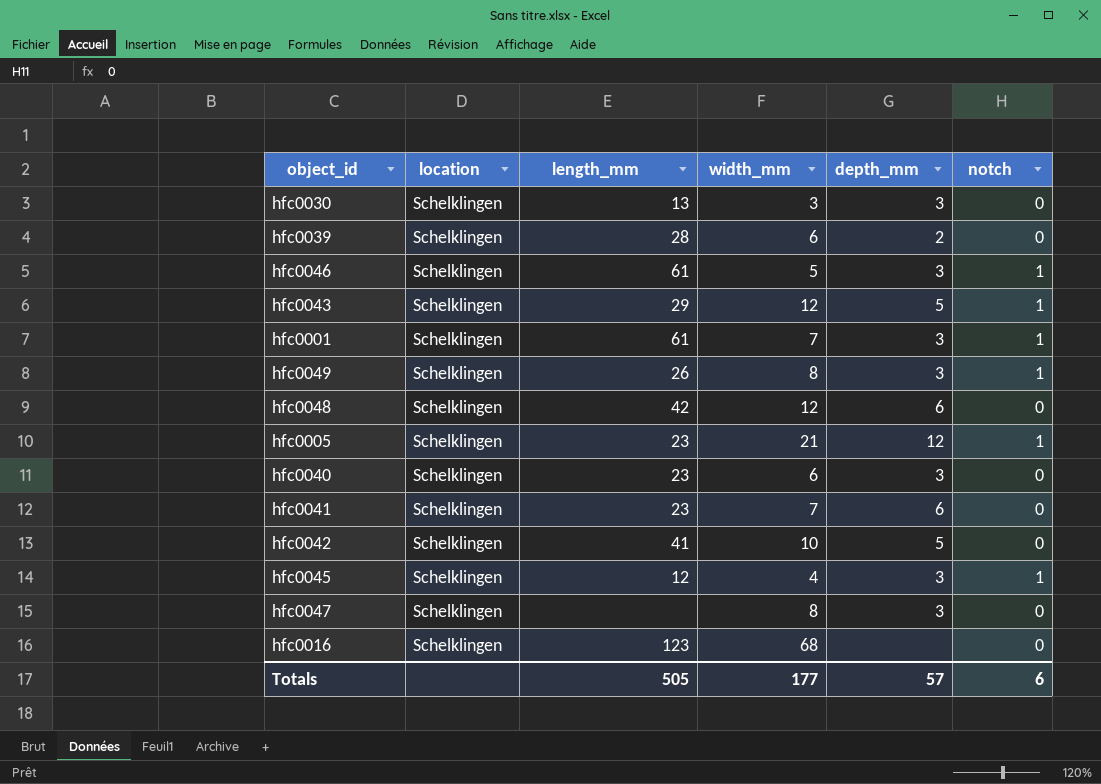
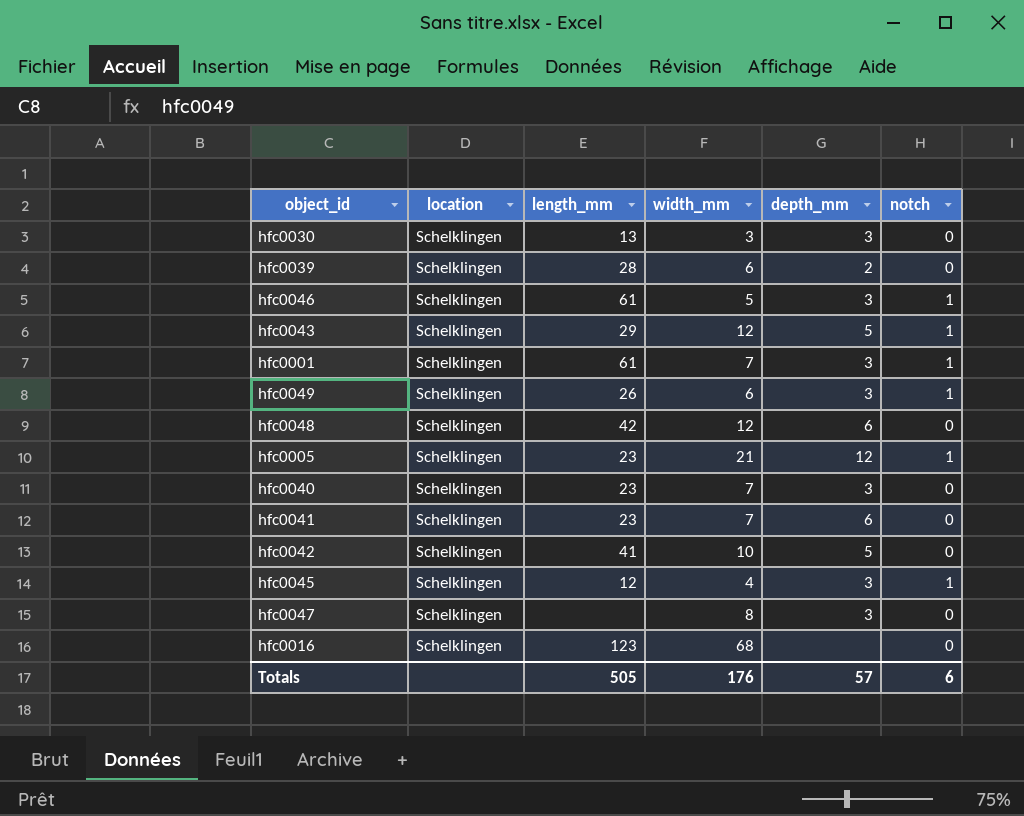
hfc0049 | width_mm: 8 -> 6
hfc0040 | width_mm: 6 -> 7
Totals | width_mm: 177 -> 176

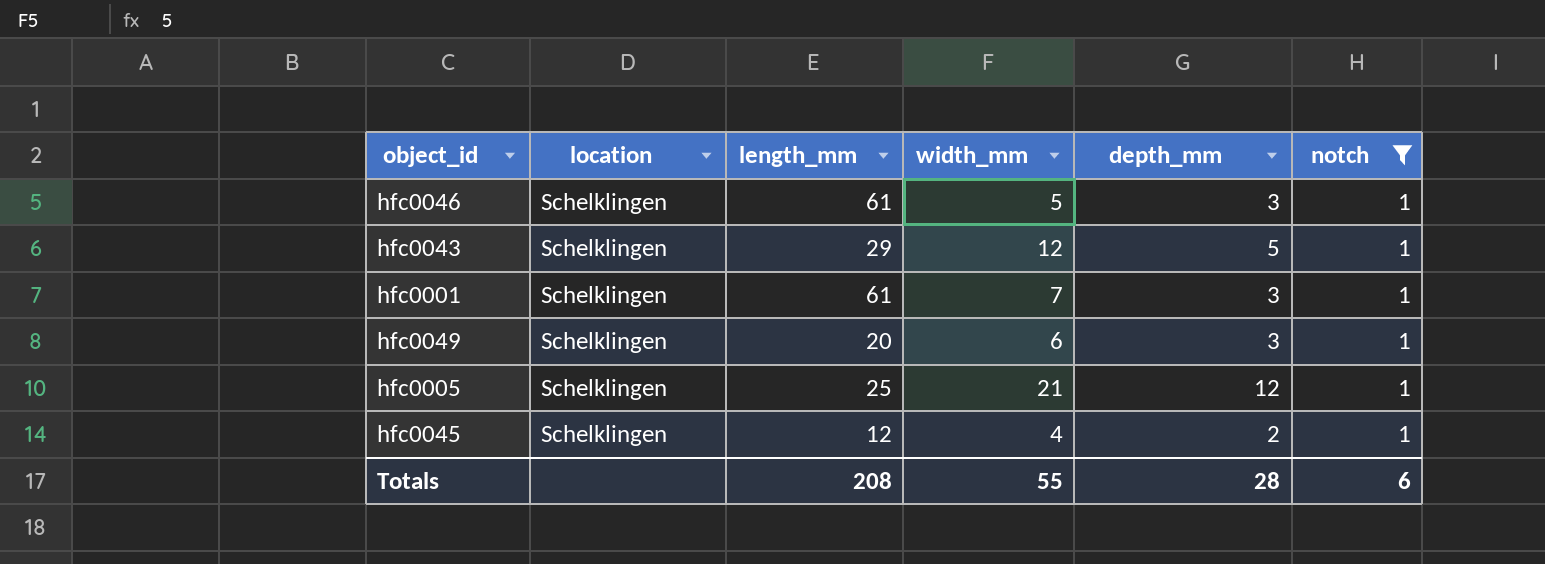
filter: none -> notch = 1
hfc0049 | length_mm: 26 -> 20
hfc0005 | length_mm: 23 -> 25
hfc0045 | depth_mm: 3 -> 2
Totals | length_mm: 505 -> 208
Totals | width_mm: 176 -> 55
Totals | depth_mm: 57 -> 28

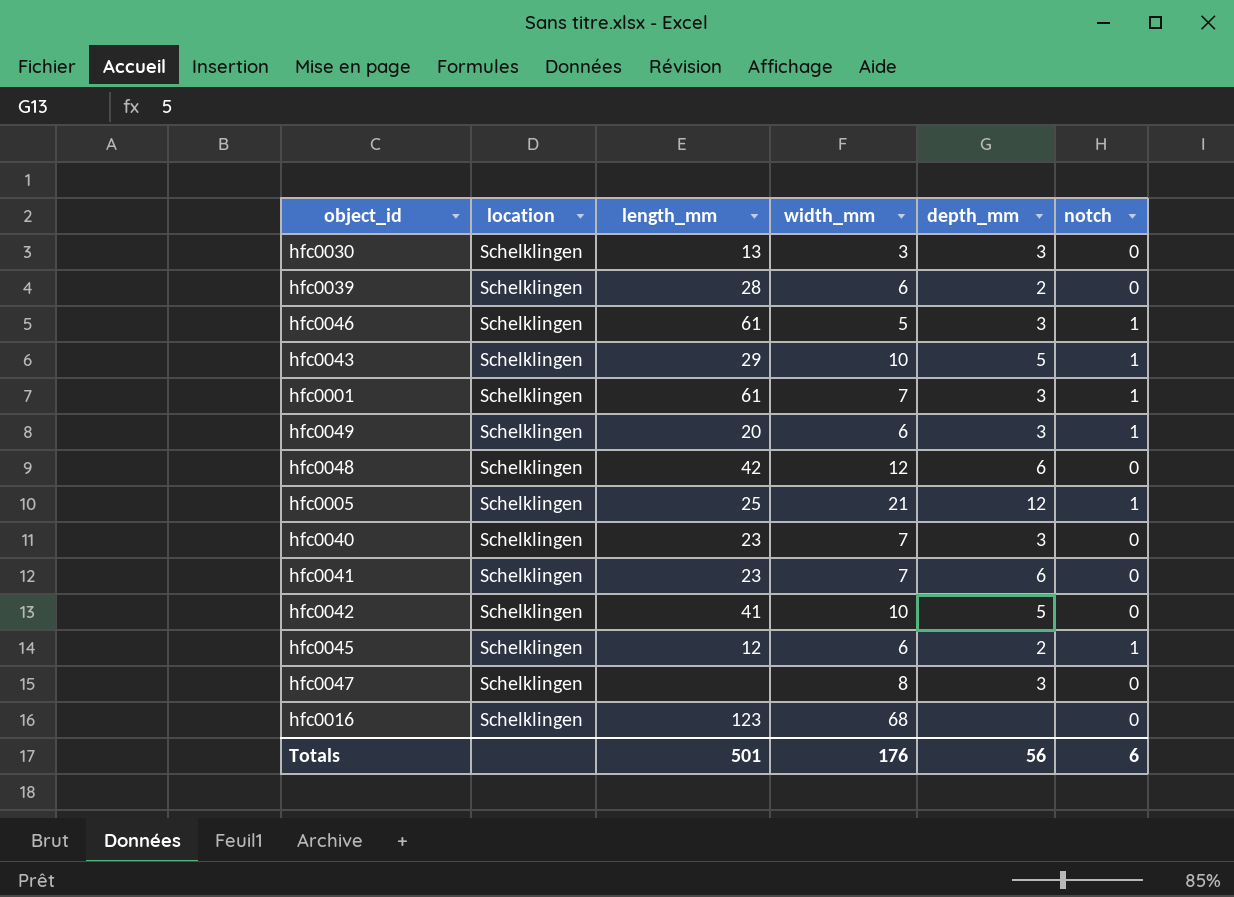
filter: notch = 1 -> none
hfc0043 | width_mm: 12 -> 10
hfc0045 | width_mm: 4 -> 6
Totals | length_mm: 208 -> 501
Totals | width_mm: 55 -> 176
Totals | depth_mm: 28 -> 56

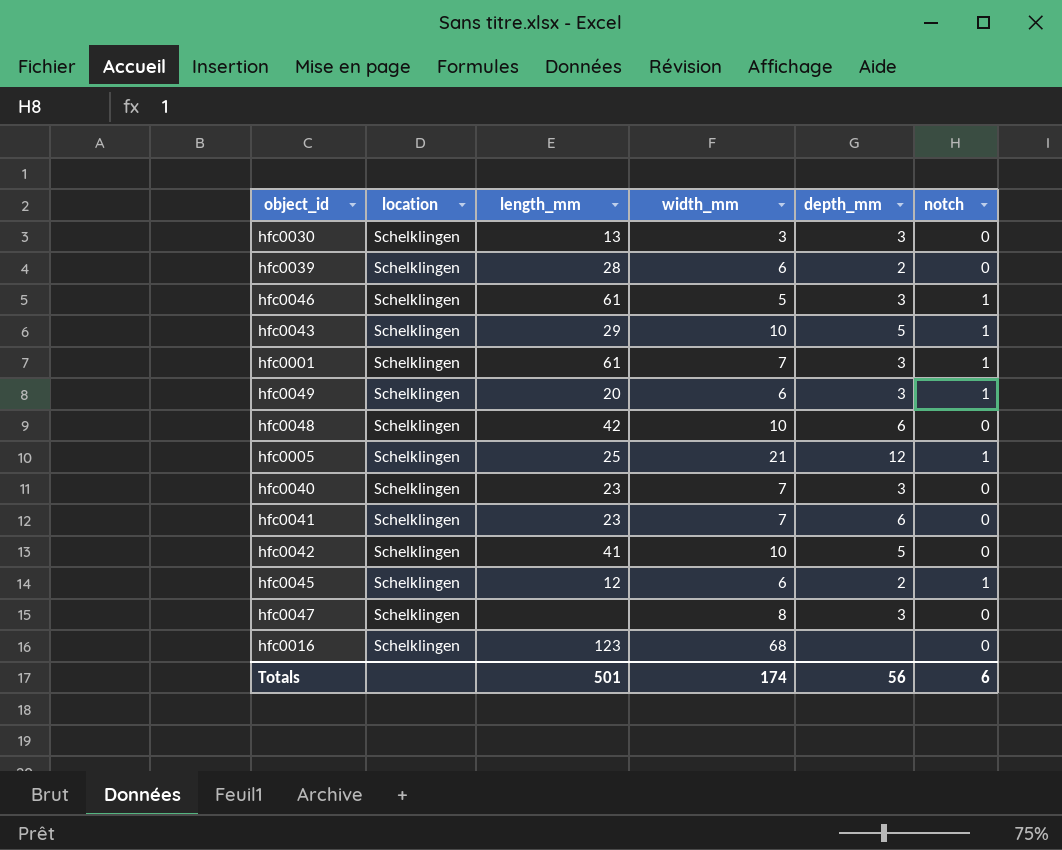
hfc0048 | width_mm: 12 -> 10
Totals | width_mm: 176 -> 174

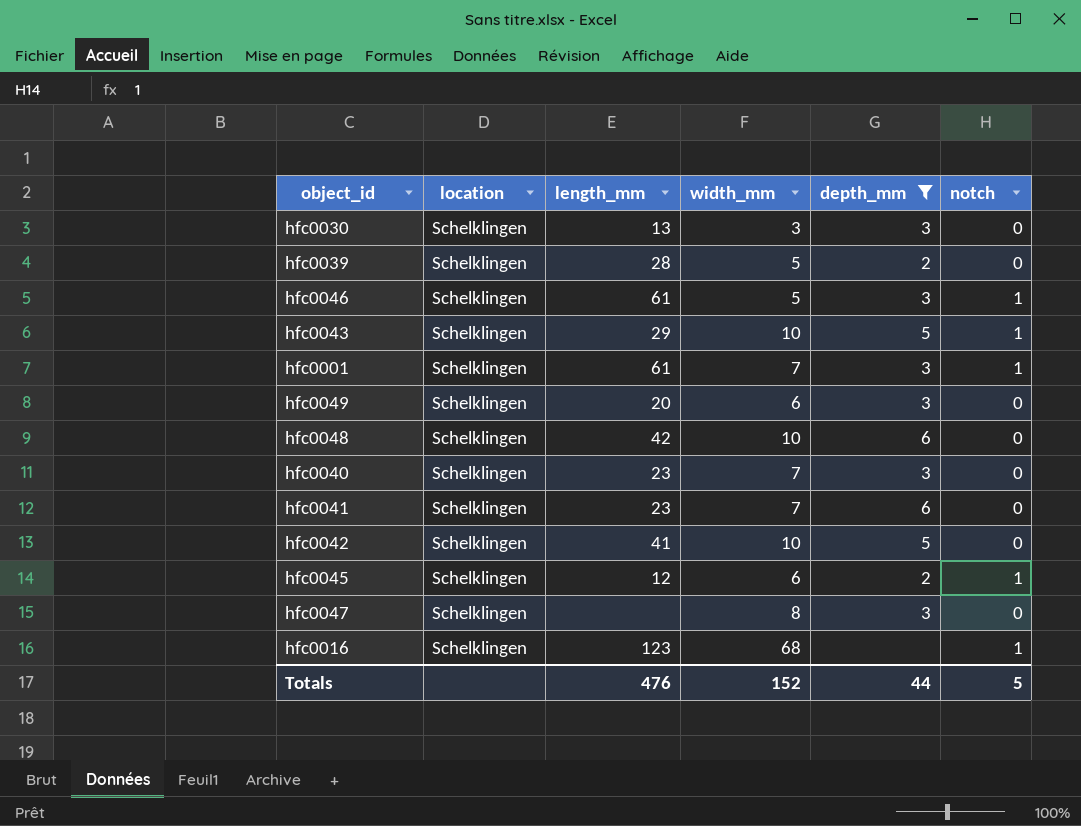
filter: none -> depth_mm != 12
hfc0039 | width_mm: 6 -> 5
hfc0049 | notch: 1 -> 0
hfc0016 | notch: 0 -> 1
Totals | length_mm: 501 -> 476
Totals | width_mm: 174 -> 152
Totals | depth_mm: 56 -> 44
Totals | notch: 6 -> 5

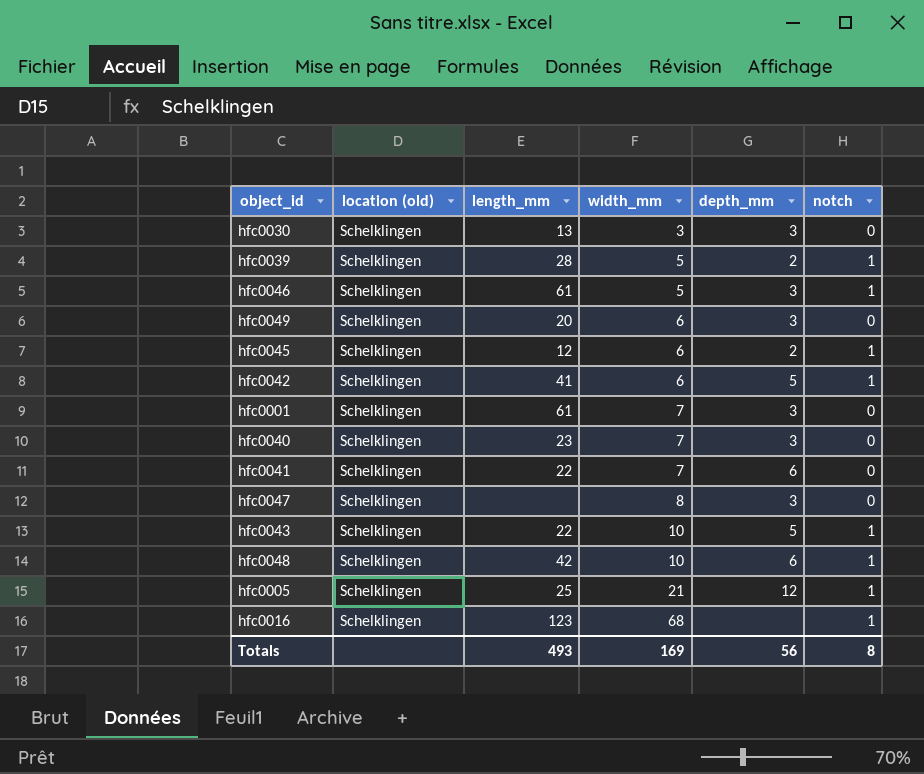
filter: depth_mm != 12 -> none
row order: none -> width_mm ascending
column name: location -> location (old)
hfc0039 | notch: 0 -> 1
hfc0042 | width_mm: 10 -> 6
hfc0042 | notch: 0 -> 1
hfc0001 | notch: 1 -> 0
hfc0041 | length_mm: 23 -> 22
hfc0043 | length_mm: 29 -> 22
hfc0048 | notch: 0 -> 1
Totals | length_mm: 476 -> 493
Totals | width_mm: 152 -> 169
Totals | depth_mm: 44 -> 56
Totals | notch: 5 -> 8

